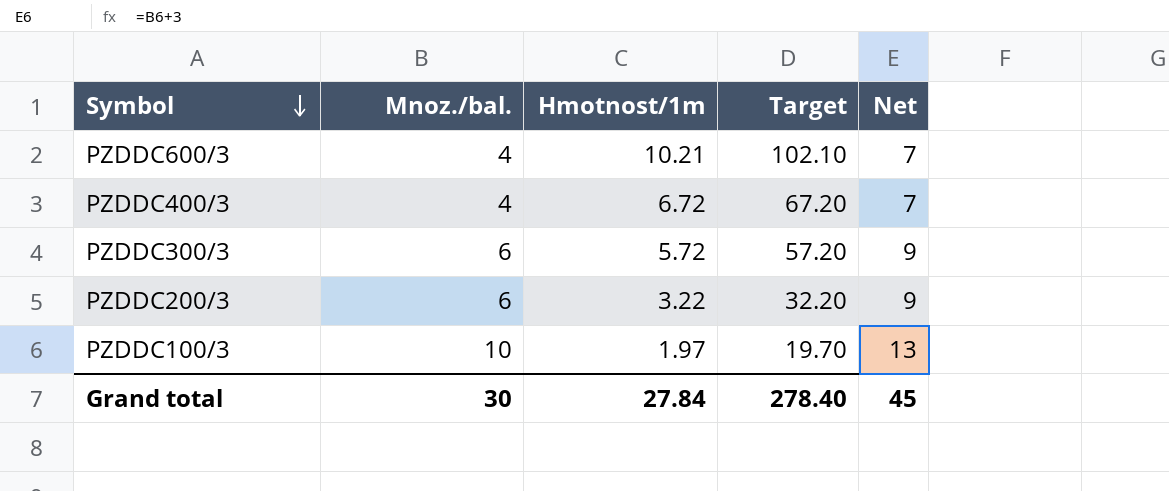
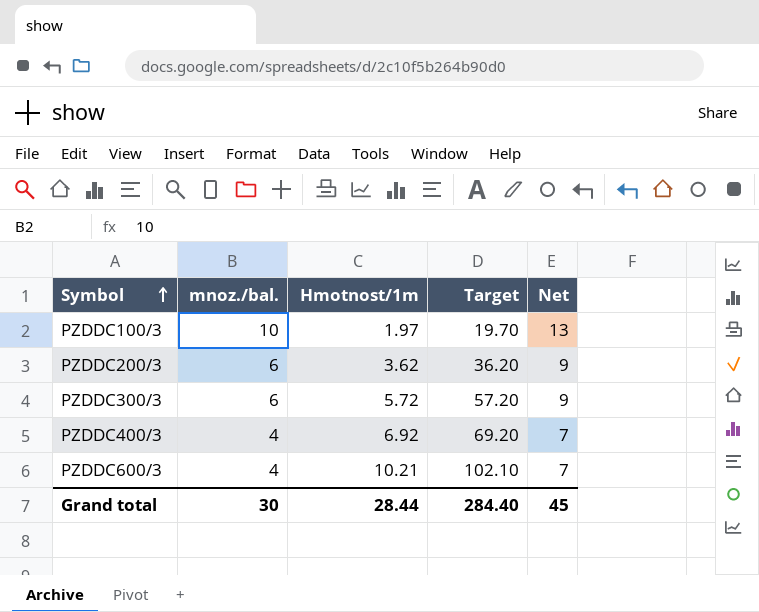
row order: Symbol descending -> Symbol ascending
column name: Mnoz./bal. -> mnoz./bal.
PZDDC200/3 | Hmotnost/1m: 3.22 -> 3.62
PZDDC200/3 | Target: 32.20 -> 36.20
PZDDC400/3 | Hmotnost/1m: 6.72 -> 6.92
PZDDC400/3 | Target: 67.20 -> 69.20
Grand total | Hmotnost/1m: 27.84 -> 28.44
Grand total | Target: 278.40 -> 284.40

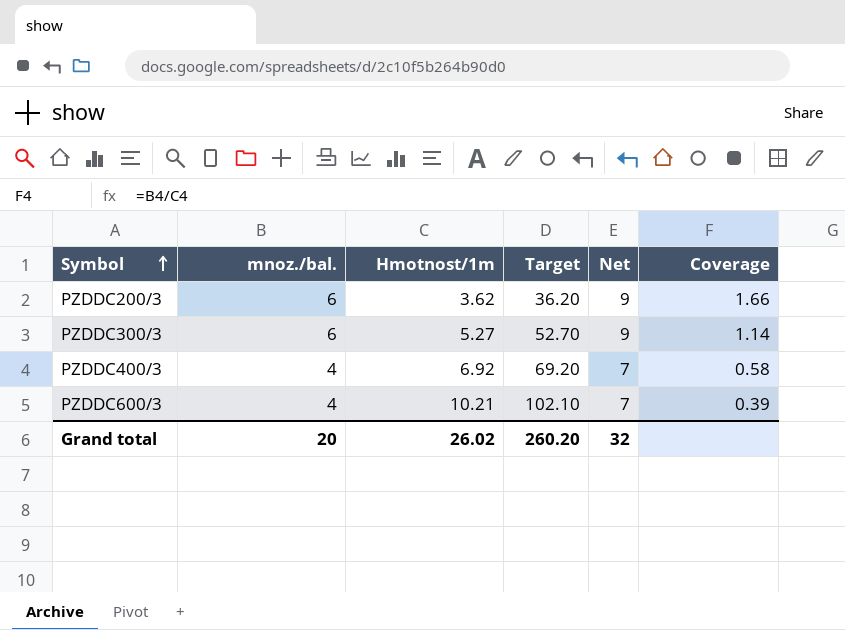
column Coverage | formula: none -> [mnoz./bal.] / [Hmotnost/1m]
row PZDDC100/3: 10 | 1.97 | 19.70 | 13 -> none
PZDDC300/3 | Hmotnost/1m: 5.72 -> 5.27
PZDDC300/3 | Target: 57.20 -> 52.70
Grand total | mnoz./bal.: 30 -> 20
Grand total | Hmotnost/1m: 28.44 -> 26.02
Grand total | Target: 284.40 -> 260.20
Grand total | Net: 45 -> 32

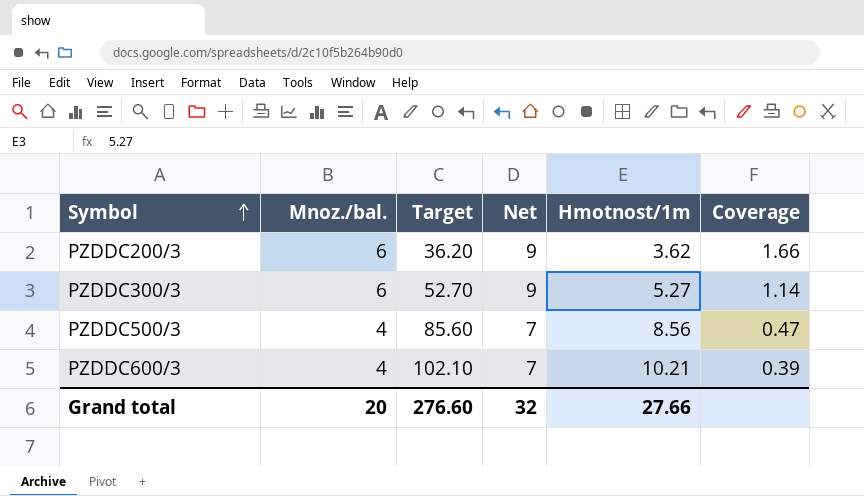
column name: mnoz./bal. -> Mnoz./bal.
column Hmotnost/1m | position: 3 -> 5
row PZDDC400/3: 4 | 6.92 | 69.20 | 7 | 0.58 -> none
row PZDDC500/3: none -> 4 | 85.60 | 7 | 8.56 | 0.47
Grand total | Target: 260.20 -> 276.60
Grand total | Hmotnost/1m: 26.02 -> 27.66

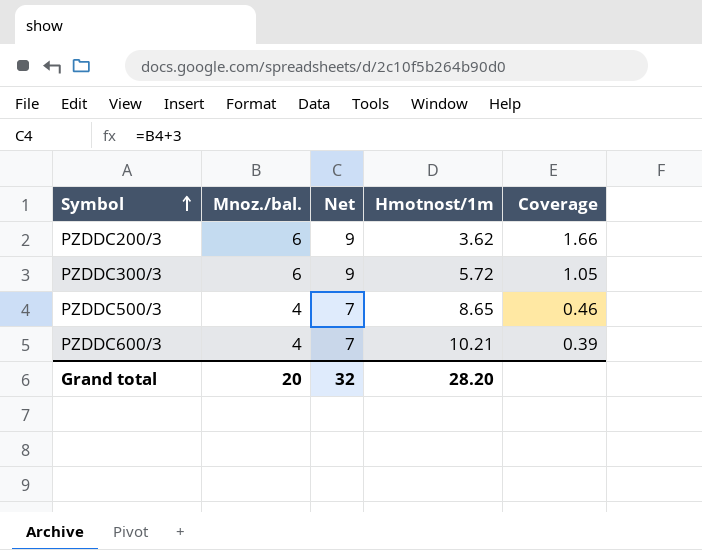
column Target | formula: [Hmotnost/1m] * 10 -> none
PZDDC300/3 | Hmotnost/1m: 5.27 -> 5.72
PZDDC300/3 | Coverage: 1.14 -> 1.05
PZDDC500/3 | Hmotnost/1m: 8.56 -> 8.65
PZDDC500/3 | Coverage: 0.47 -> 0.46
Grand total | Hmotnost/1m: 27.66 -> 28.20

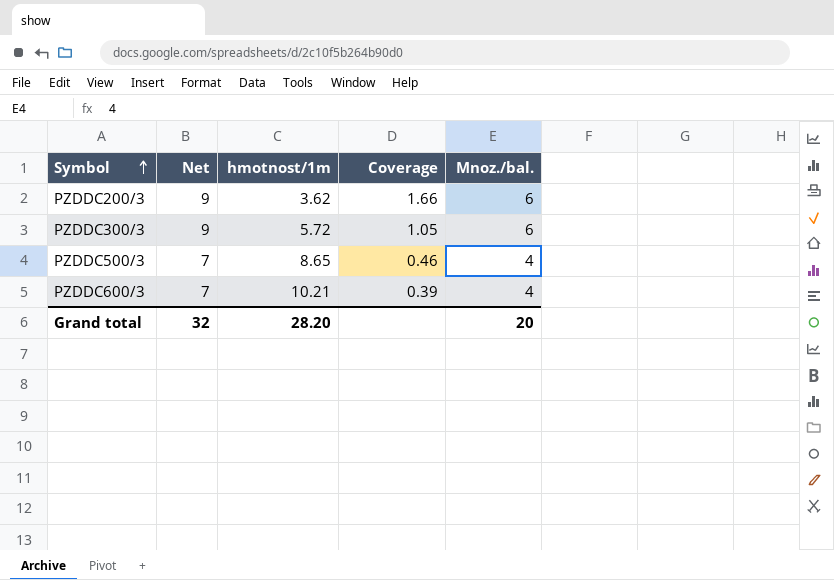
column name: Hmotnost/1m -> hmotnost/1m
column Mnoz./bal. | position: 2 -> 5

